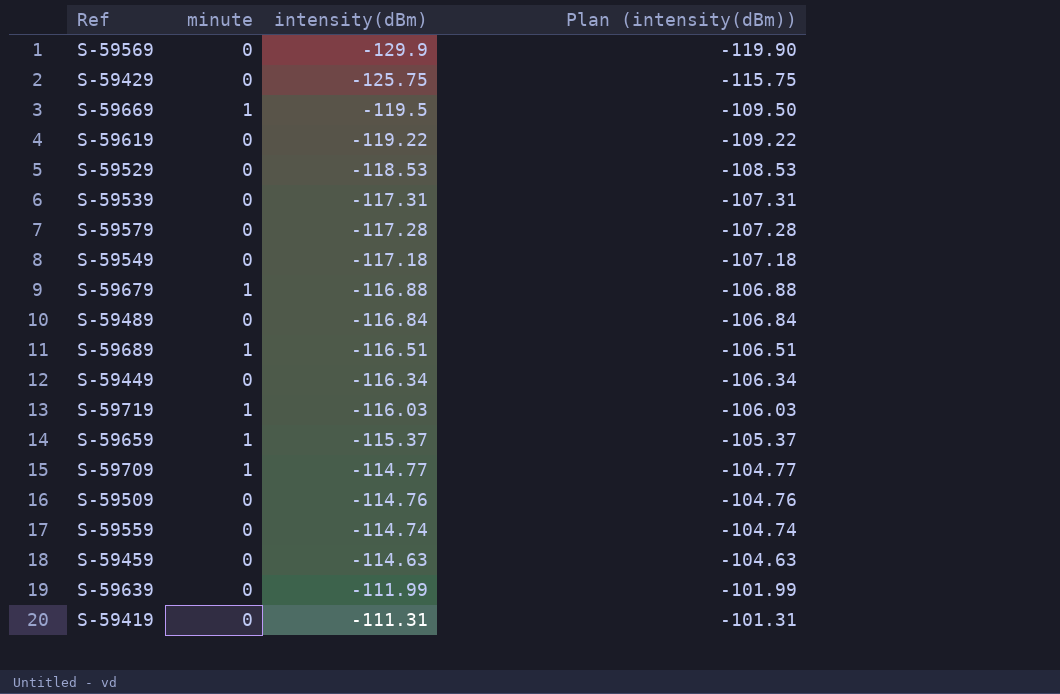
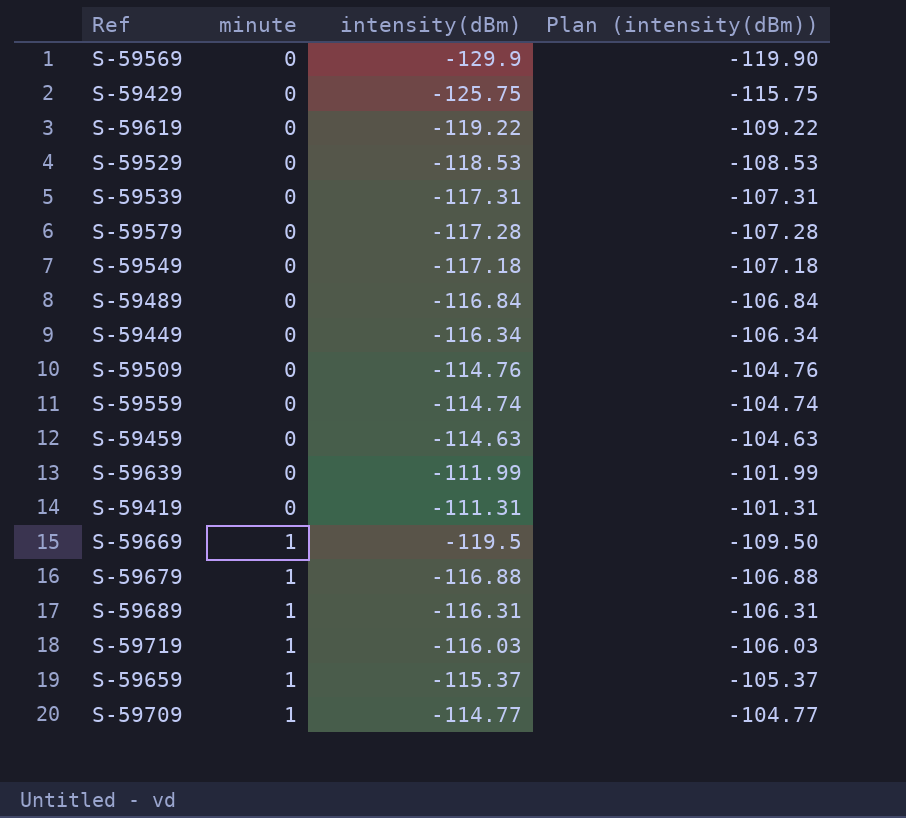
row order: intensity(dBm) ascending -> minute ascending
S-59689 | intensity(dBm): -116.51 -> -116.31
S-59689 | Plan (intensity(dBm)): -106.51 -> -106.31

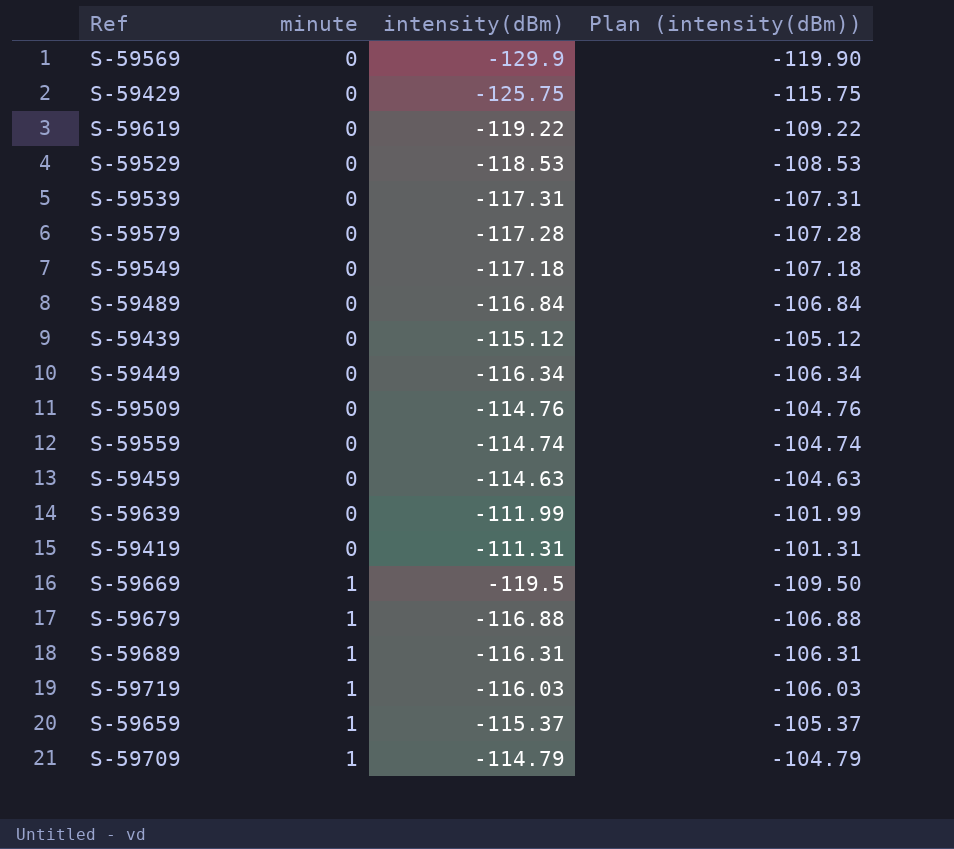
row S-59439: none -> 0 | -115.12 | -105.12
S-59709 | intensity(dBm): -114.77 -> -114.79
S-59709 | Plan (intensity(dBm)): -104.77 -> -104.79

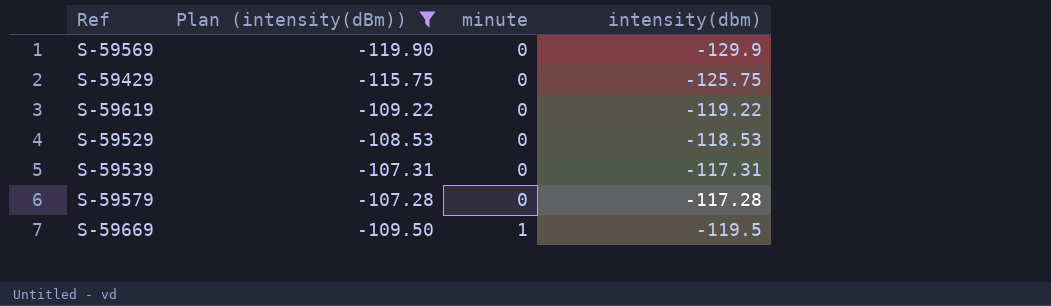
filter: none -> Plan (intensity(dBm)) <= -107.28
column Plan (intensity(dBm)) | position: 4 -> 2
column name: intensity(dBm) -> intensity(dbm)

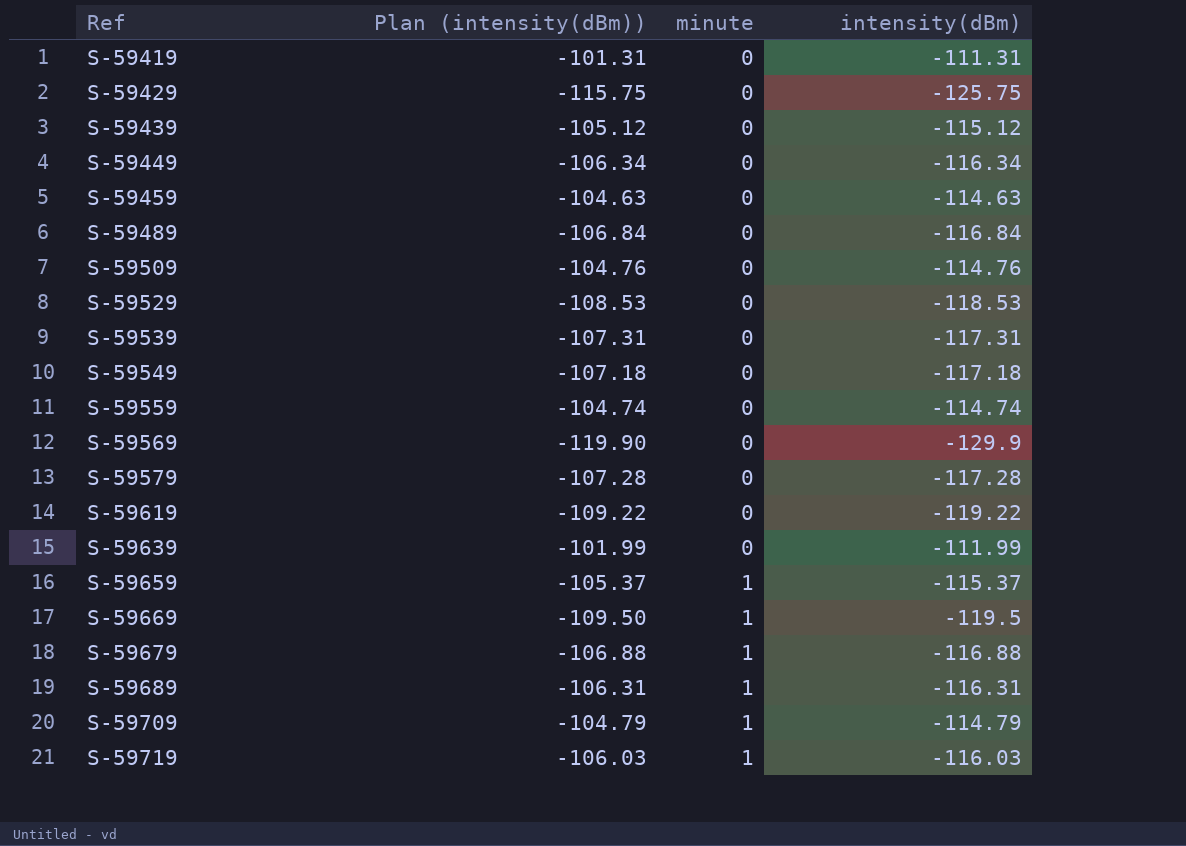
filter: Plan (intensity(dBm)) <= -107.28 -> none
row order: minute ascending -> Ref ascending
column name: intensity(dbm) -> intensity(dBm)

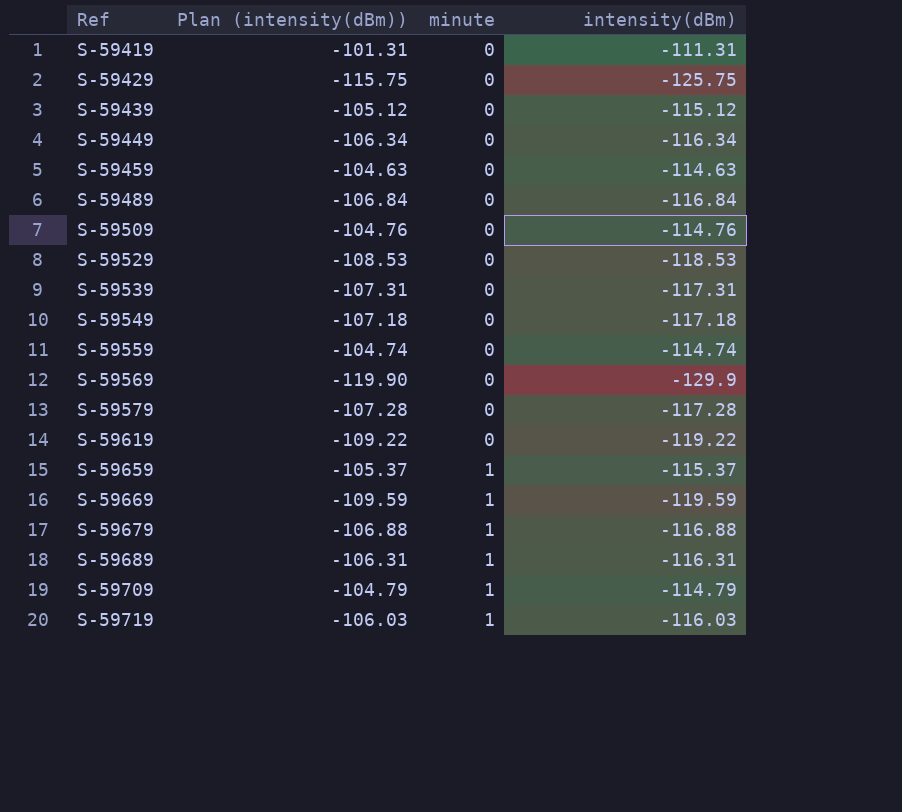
row S-59639: -101.99 | 0 | -111.99 -> none
S-59669 | Plan (intensity(dBm)): -109.50 -> -109.59
S-59669 | intensity(dBm): -119.5 -> -119.59

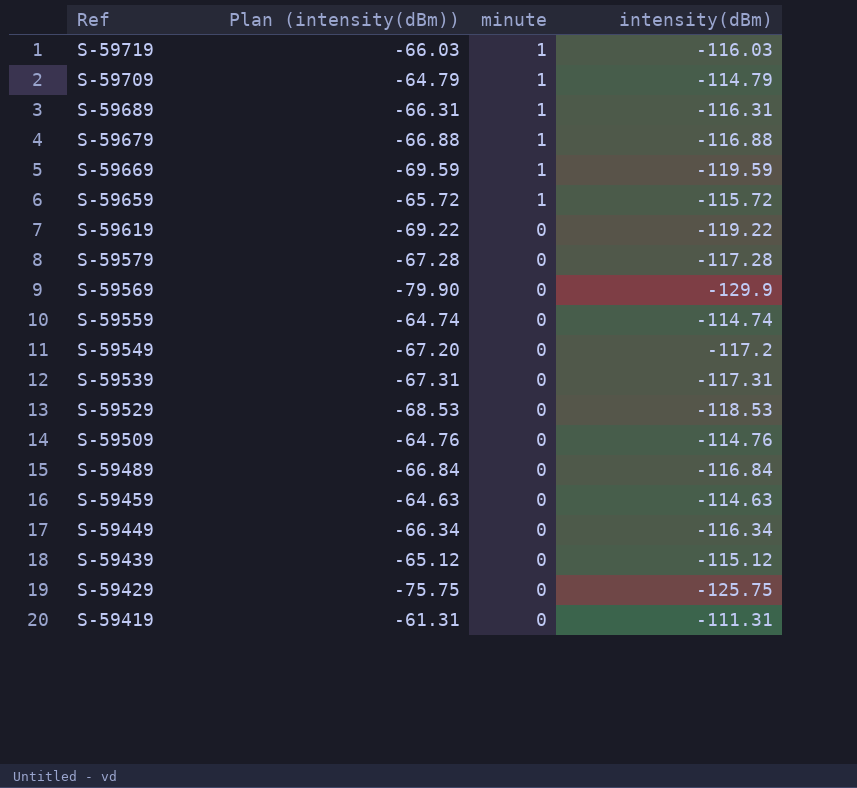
row order: Ref ascending -> Ref descending
column Plan (intensity(dBm)) | formula: [intensity(dBm)] + 10 -> [intensity(dBm)] + 50
S-59659 | intensity(dBm): -115.37 -> -115.72
S-59549 | intensity(dBm): -117.18 -> -117.2

